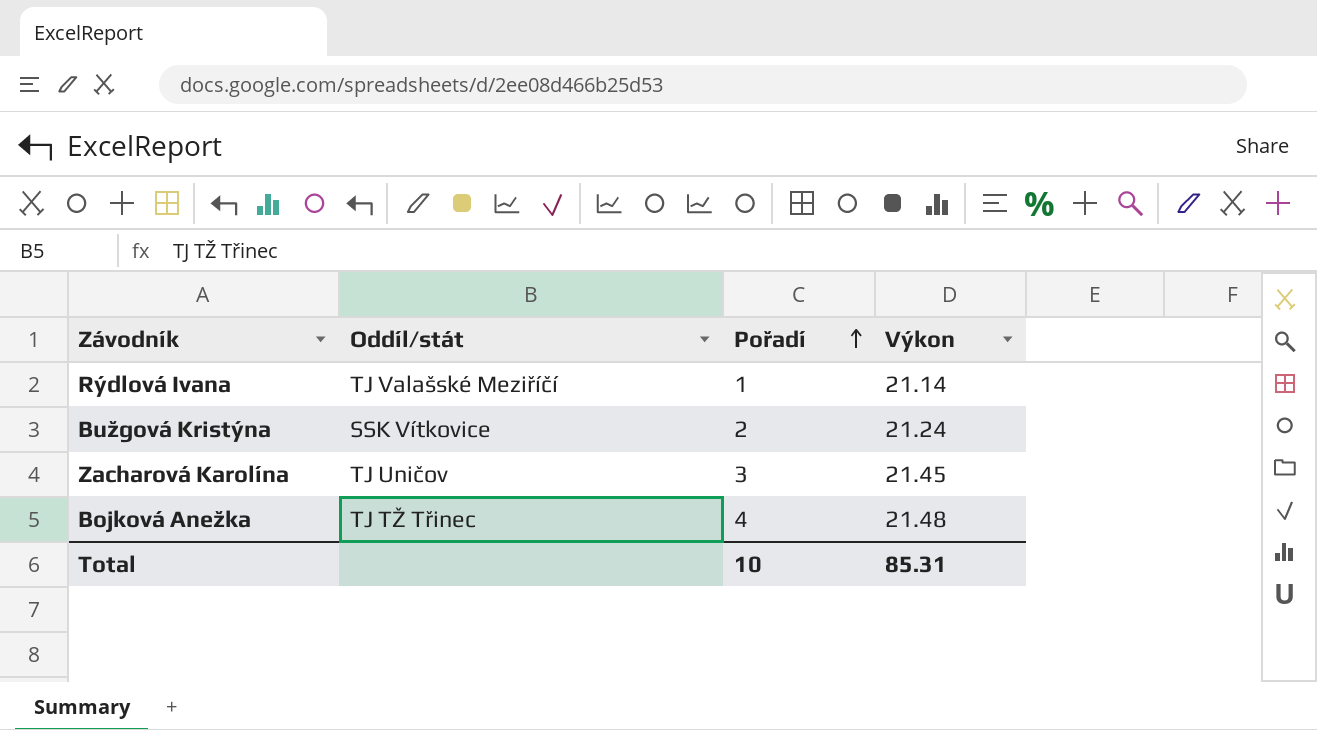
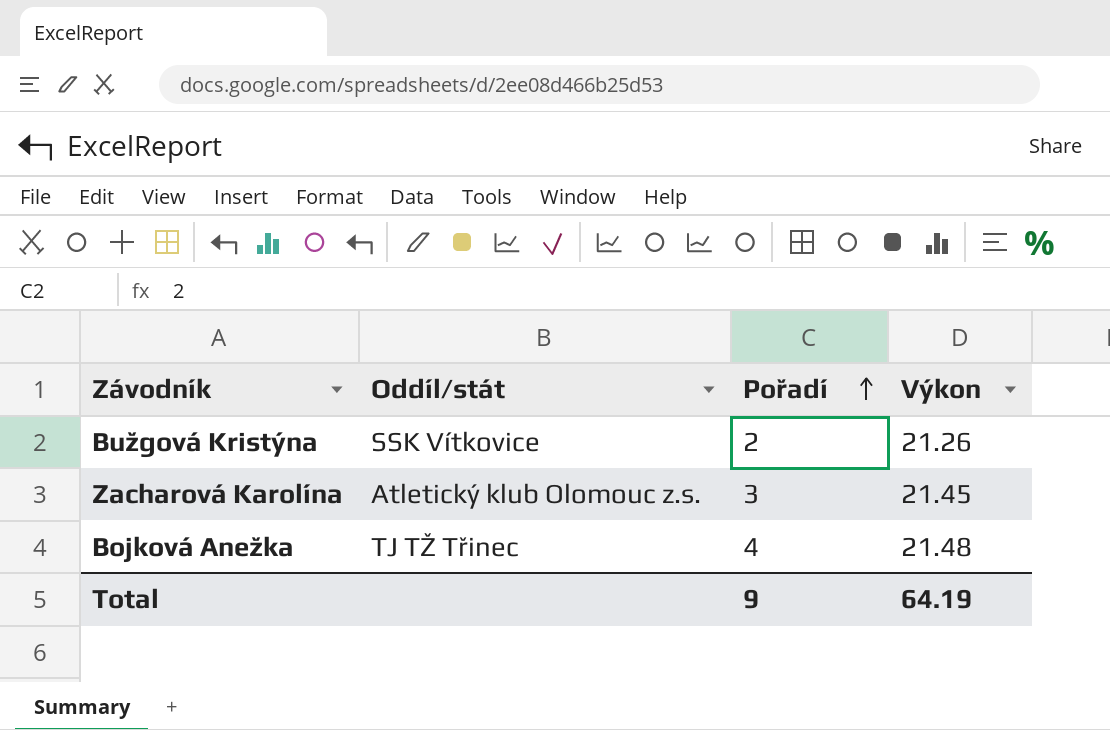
row Rýdlová Ivana: TJ Valašské Meziříčí | 1 | 21.14 -> none
Bužgová Kristýna | Výkon: 21.24 -> 21.26
Zacharová Karolína | Oddíl/stát: TJ Uničov -> Atletický klub Olomouc z.s.
Total | Pořadí: 10 -> 9
Total | Výkon: 85.31 -> 64.19

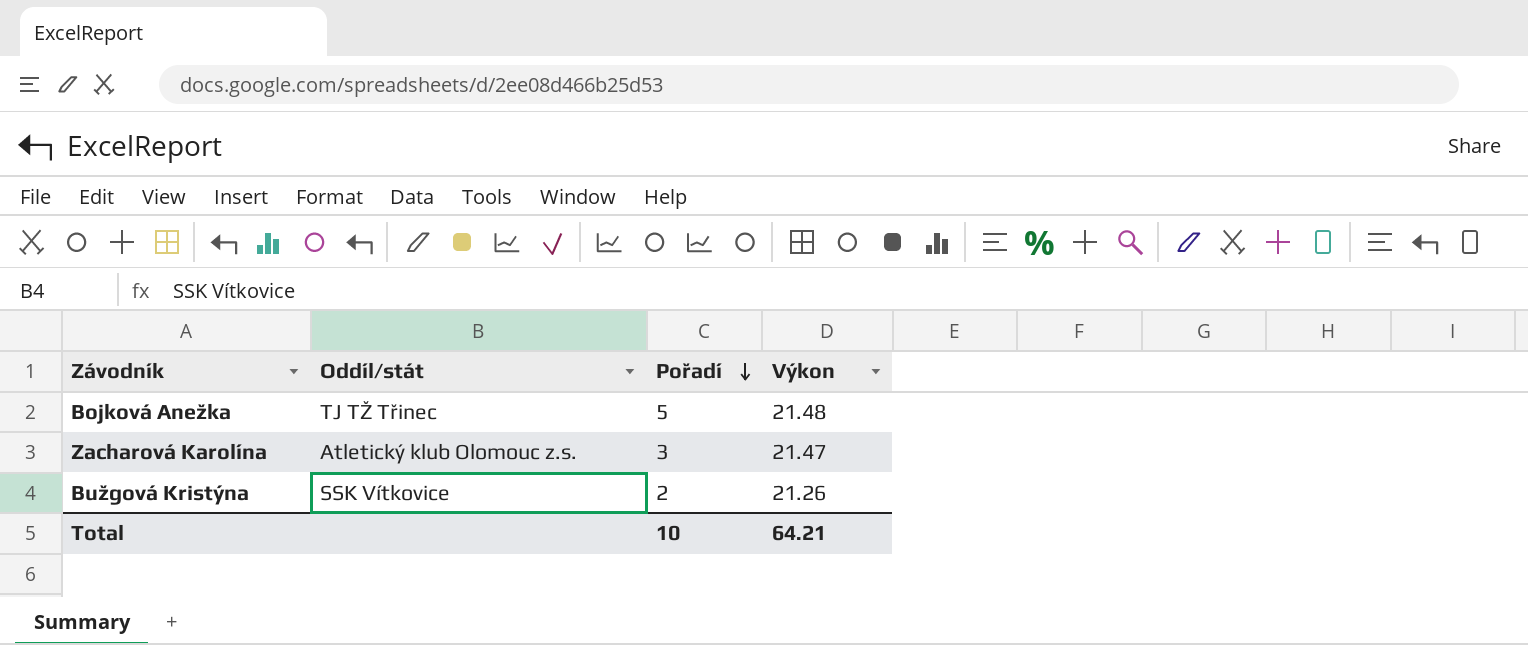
row order: Pořadí ascending -> Pořadí descending
Bojková Anežka | Pořadí: 4 -> 5
Zacharová Karolína | Výkon: 21.45 -> 21.47
Total | Pořadí: 9 -> 10
Total | Výkon: 64.19 -> 64.21

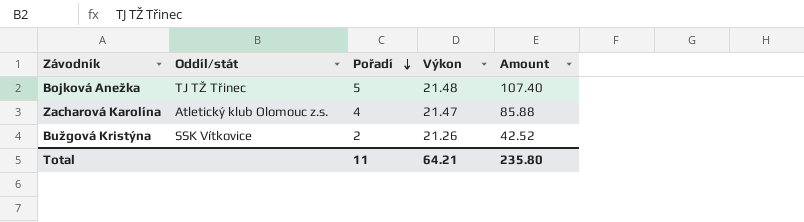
column Amount | formula: none -> [Pořadí] * [Výkon]
Zacharová Karolína | Pořadí: 3 -> 4
Total | Pořadí: 10 -> 11

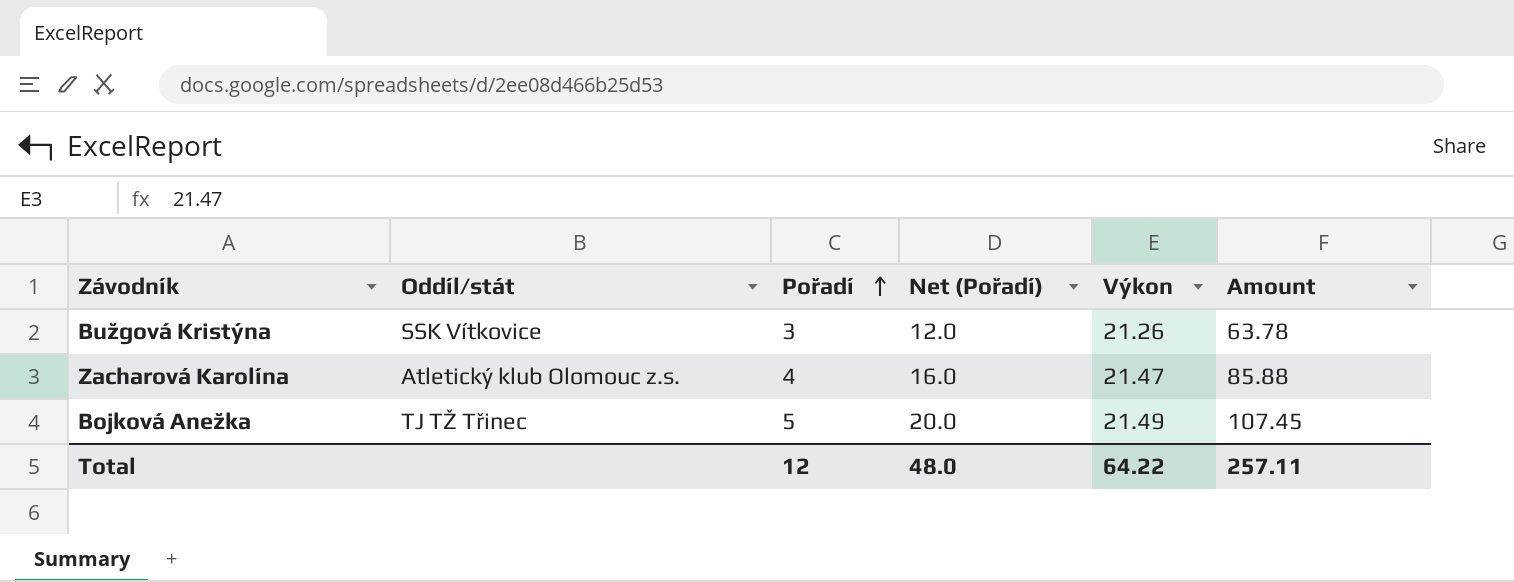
row order: Pořadí descending -> Pořadí ascending
column Net (Pořadí) | formula: none -> [Pořadí] * 4
Bužgová Kristýna | Pořadí: 2 -> 3
Bužgová Kristýna | Amount: 42.52 -> 63.78
Bojková Anežka | Výkon: 21.48 -> 21.49
Bojková Anežka | Amount: 107.40 -> 107.45
Total | Pořadí: 11 -> 12
Total | Výkon: 64.21 -> 64.22
Total | Amount: 235.80 -> 257.11

